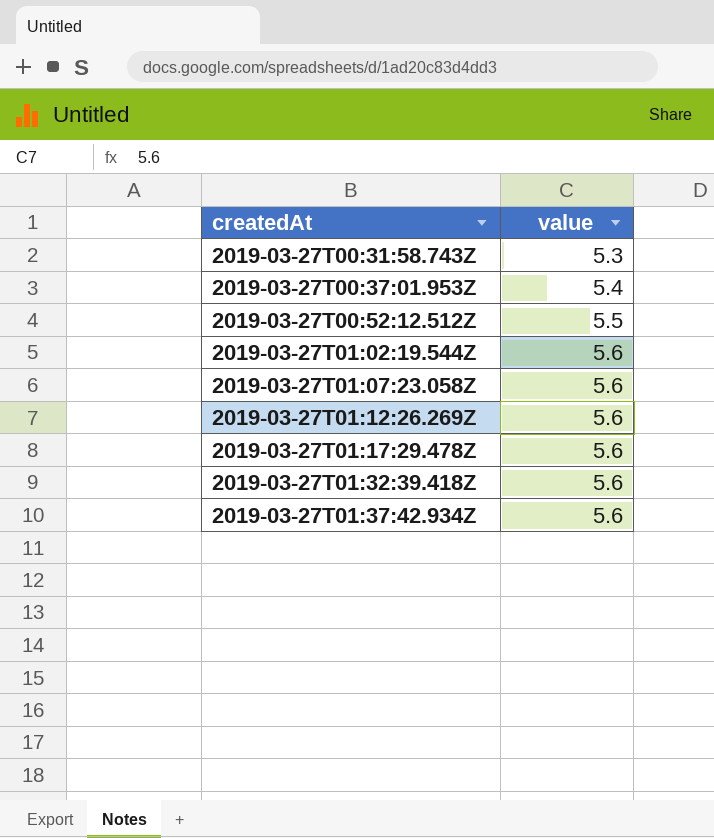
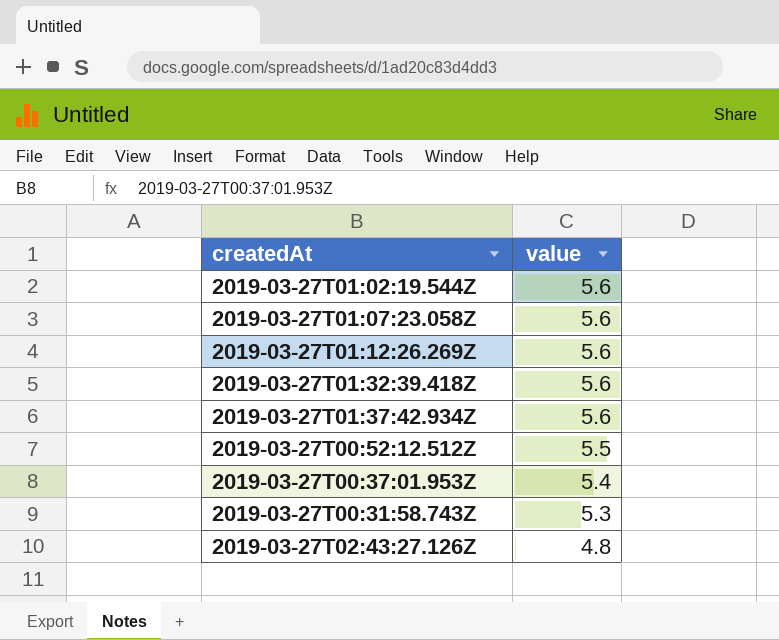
row order: createdAt ascending -> value descending
row 2019-03-27T01:17:29.478Z: 5.6 -> none
row 2019-03-27T02:43:27.126Z: none -> 4.8

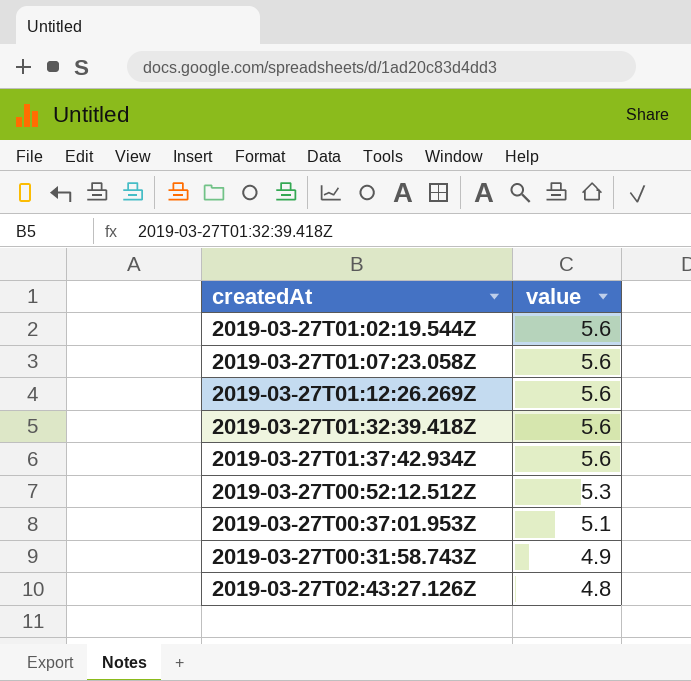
2019-03-27T00:52:12.512Z | value: 5.5 -> 5.3
2019-03-27T00:37:01.953Z | value: 5.4 -> 5.1
2019-03-27T00:31:58.743Z | value: 5.3 -> 4.9

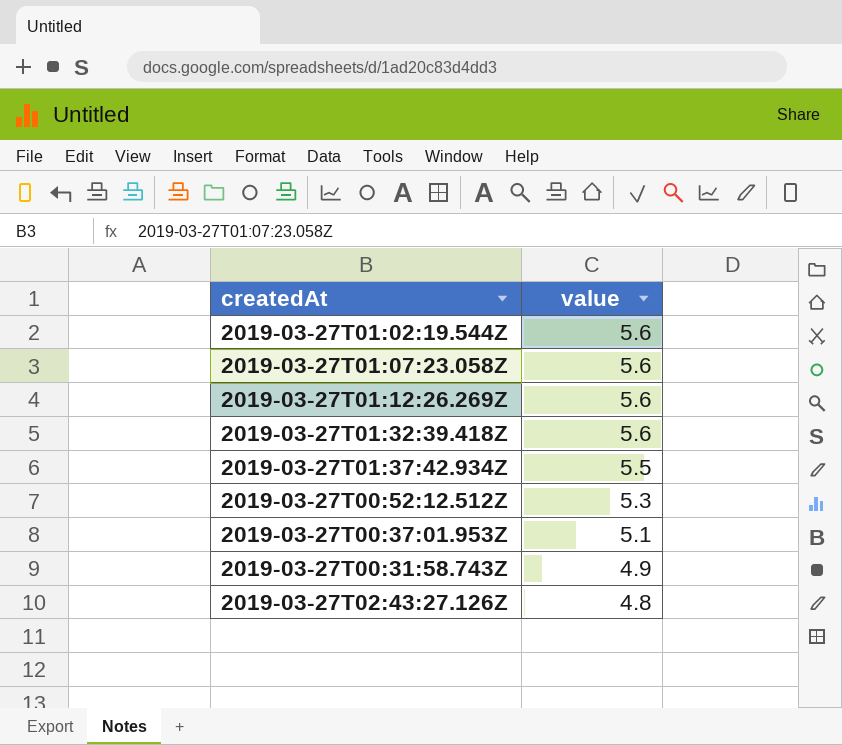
2019-03-27T01:37:42.934Z | value: 5.6 -> 5.5

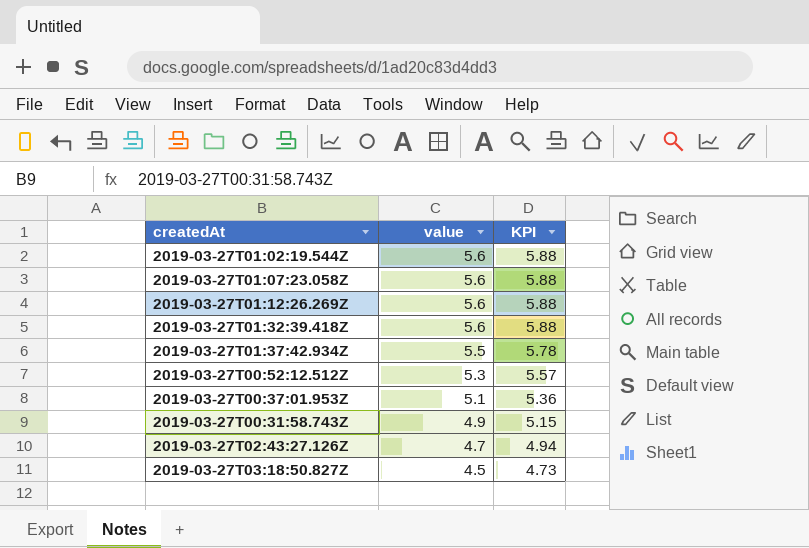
column KPI | formula: none -> [value] * 1.05
2019-03-27T02:43:27.126Z | value: 4.8 -> 4.7
row 2019-03-27T03:18:50.827Z: none -> 4.5 | 4.73

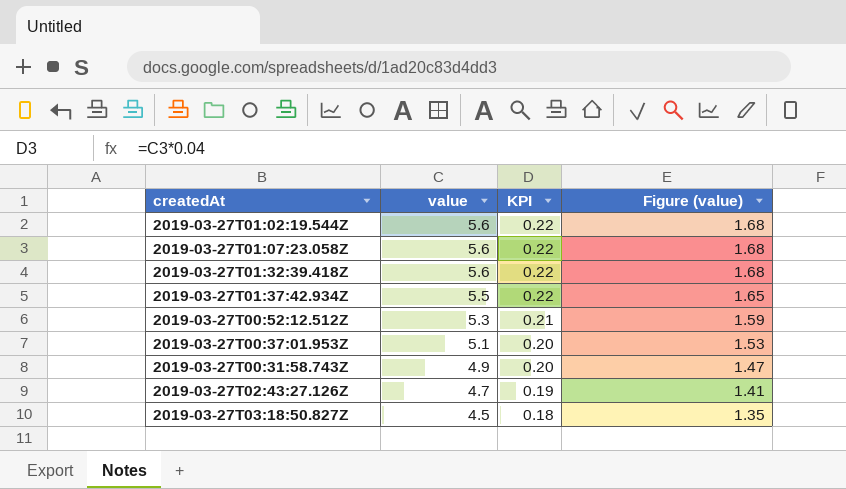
column KPI | formula: [value] * 1.05 -> [value] * 0.04
column Figure (value) | formula: none -> [value] * 0.3
row 2019-03-27T01:12:26.269Z: 5.6 | 5.88 -> none

